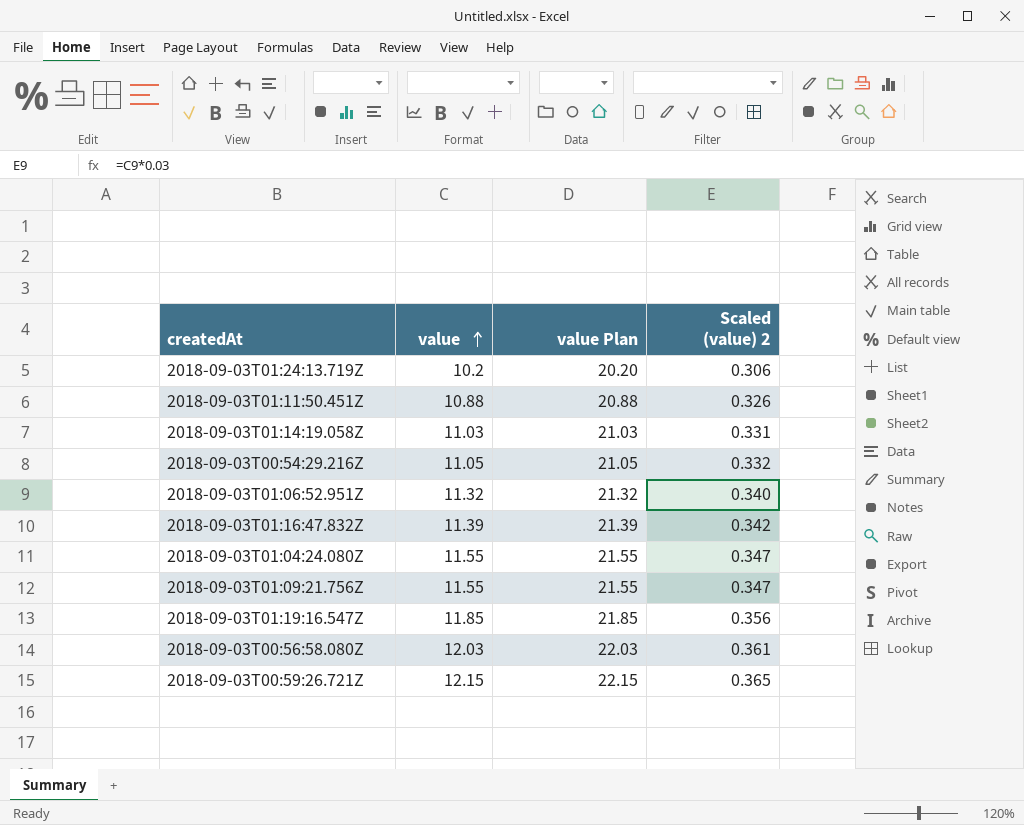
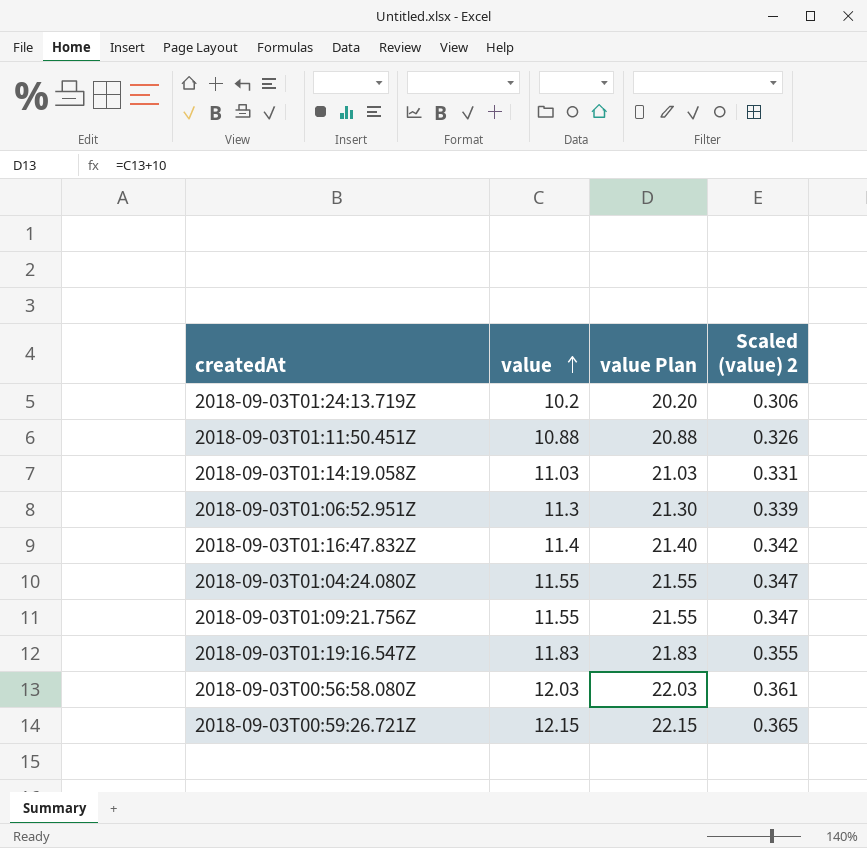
row 2018-09-03T00:54:29.216Z: 11.05 | 21.05 | 0.332 -> none
2018-09-03T01:06:52.951Z | value: 11.32 -> 11.3
2018-09-03T01:06:52.951Z | value Plan: 21.32 -> 21.30
2018-09-03T01:06:52.951Z | Scaled (value) 2: 0.340 -> 0.339
2018-09-03T01:16:47.832Z | value: 11.39 -> 11.4
2018-09-03T01:16:47.832Z | value Plan: 21.39 -> 21.40
2018-09-03T01:19:16.547Z | value: 11.85 -> 11.83
2018-09-03T01:19:16.547Z | value Plan: 21.85 -> 21.83
2018-09-03T01:19:16.547Z | Scaled (value) 2: 0.356 -> 0.355

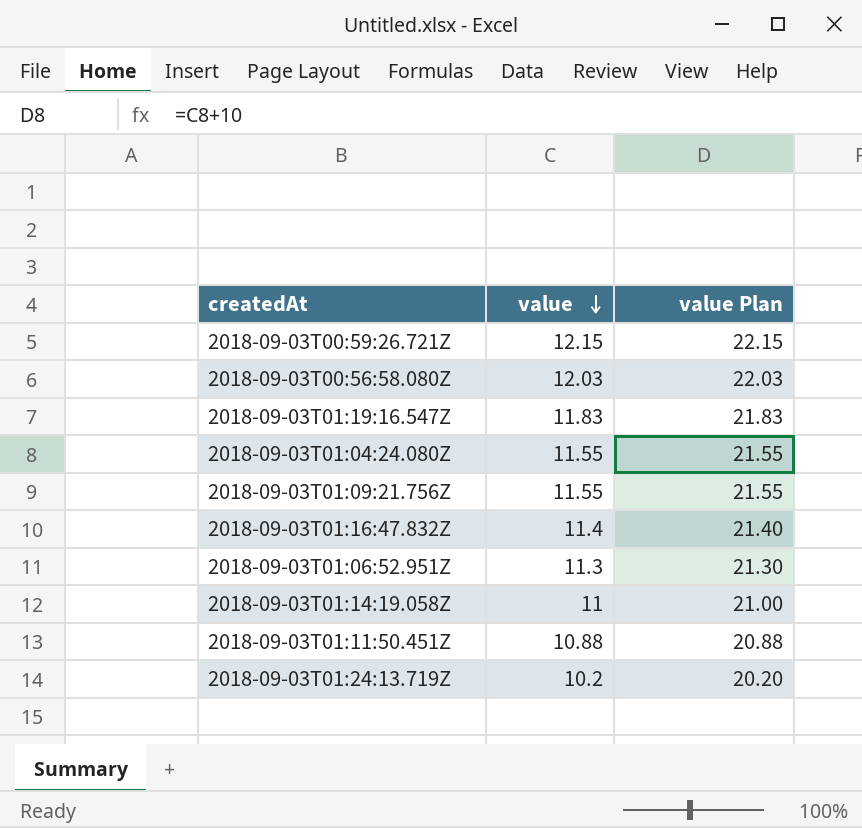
row order: value ascending -> value descending
column Scaled (value) 2 | formula: [value] * 0.03 -> none
2018-09-03T01:14:19.058Z | value: 11.03 -> 11
2018-09-03T01:14:19.058Z | value Plan: 21.03 -> 21.00

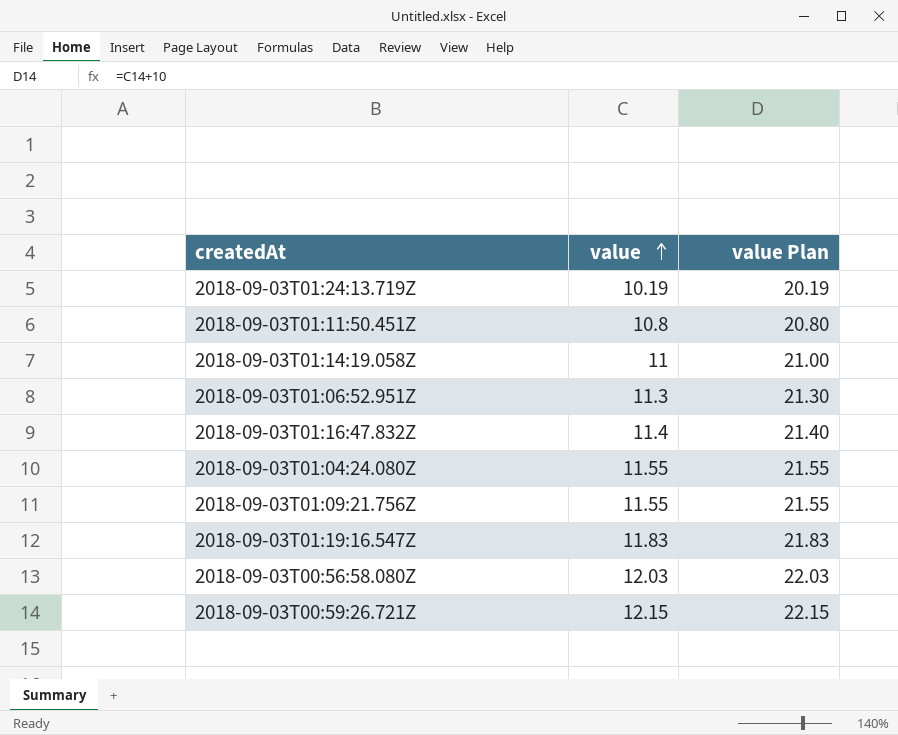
row order: value descending -> value ascending
2018-09-03T01:24:13.719Z | value: 10.2 -> 10.19
2018-09-03T01:24:13.719Z | value Plan: 20.20 -> 20.19
2018-09-03T01:11:50.451Z | value: 10.88 -> 10.8
2018-09-03T01:11:50.451Z | value Plan: 20.88 -> 20.80

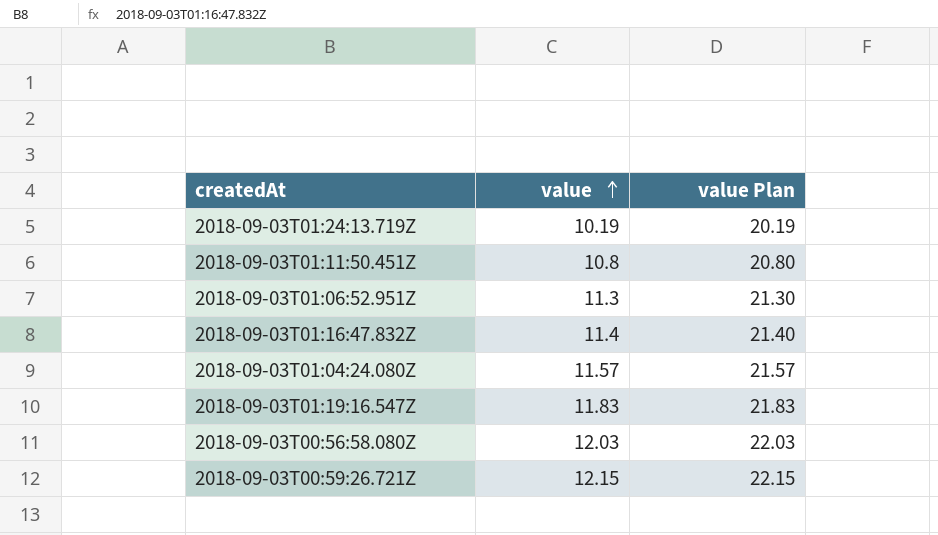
row 2018-09-03T01:14:19.058Z: 11 | 21.00 -> none
row 2018-09-03T01:09:21.756Z: 11.55 | 21.55 -> none
2018-09-03T01:04:24.080Z | value: 11.55 -> 11.57
2018-09-03T01:04:24.080Z | value Plan: 21.55 -> 21.57

